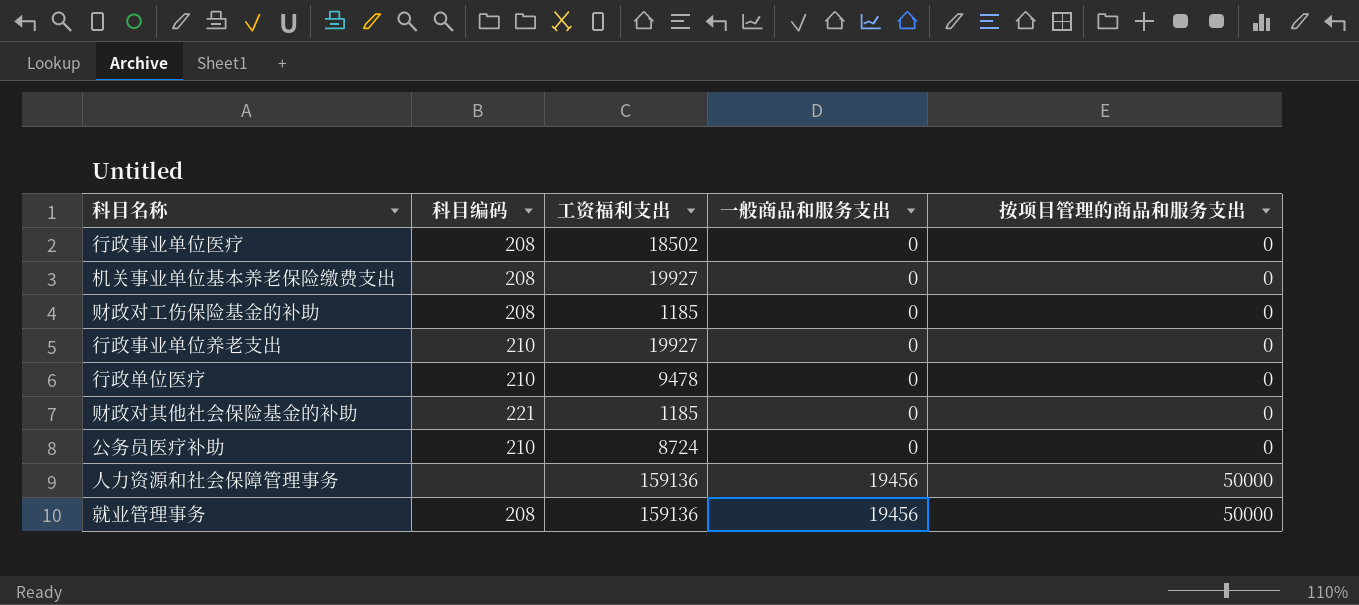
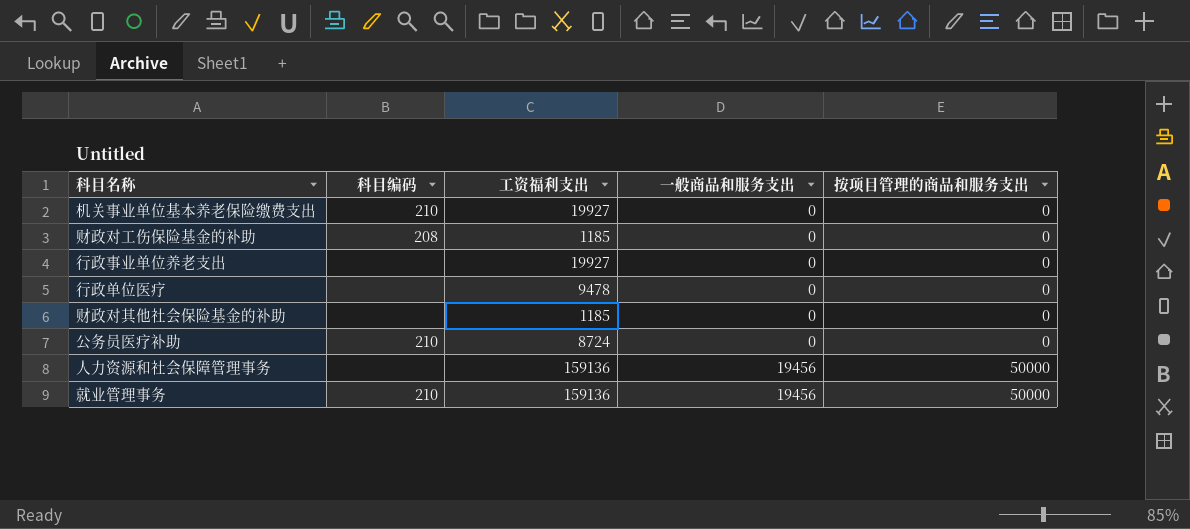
row 行政事业单位医疗: 208 | 18502 | 0 | 0 -> none
机关事业单位基本养老保险缴费支出 | 科目编码: 208 -> 210
行政事业单位养老支出 | 科目编码: 210 -> none
行政单位医疗 | 科目编码: 210 -> none
财政对其他社会保险基金的补助 | 科目编码: 221 -> none
就业管理事务 | 科目编码: 208 -> 210

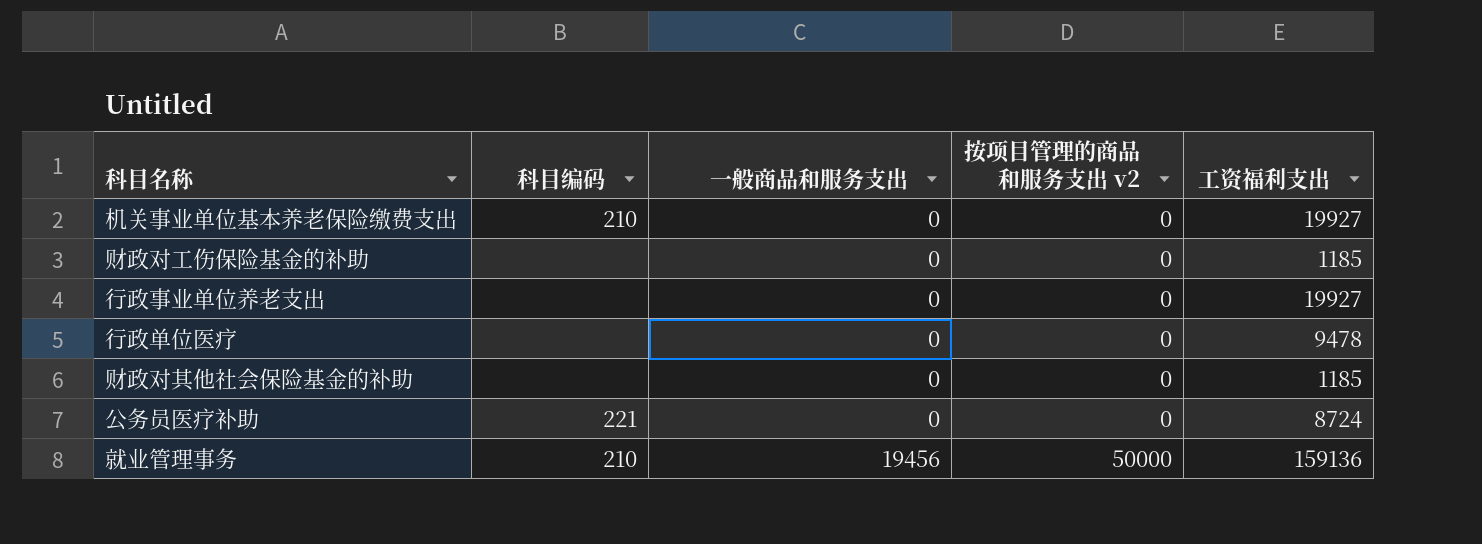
column name: 按项目管理的商品和服务支出 -> 按项目管理的商品和服务支出 v2
column 工资福利支出 | position: 3 -> 5
row 人力资源和社会保障管理事务: none | 159136 | 19456 | 50000 -> none
财政对工伤保险基金的补助 | 科目编码: 208 -> none
公务员医疗补助 | 科目编码: 210 -> 221

